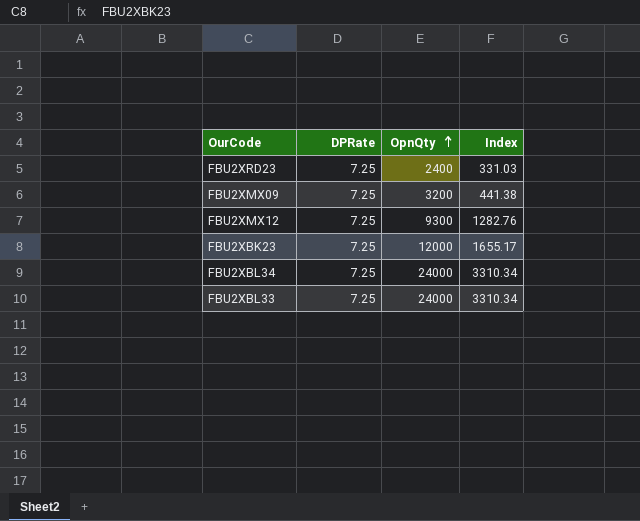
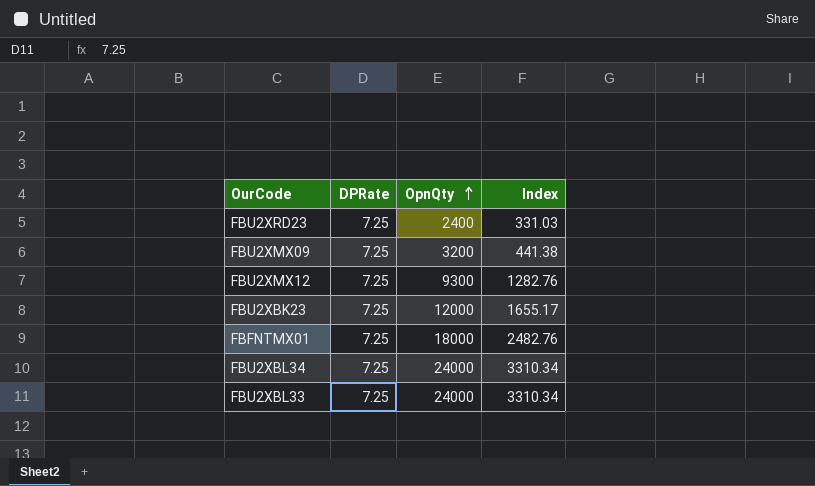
row FBFNTMX01: none -> 7.25 | 18000 | 2482.76

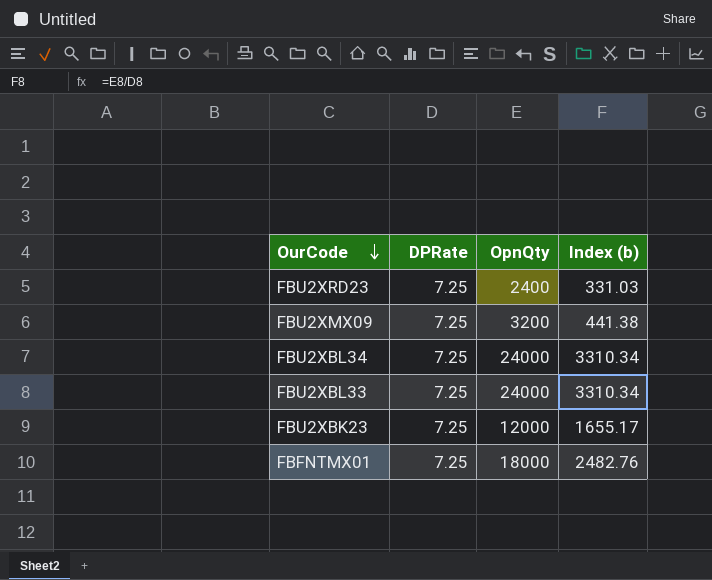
row order: OpnQty ascending -> OurCode descending
column name: Index -> Index (b)
row FBU2XMX12: 7.25 | 9300 | 1282.76 -> none

